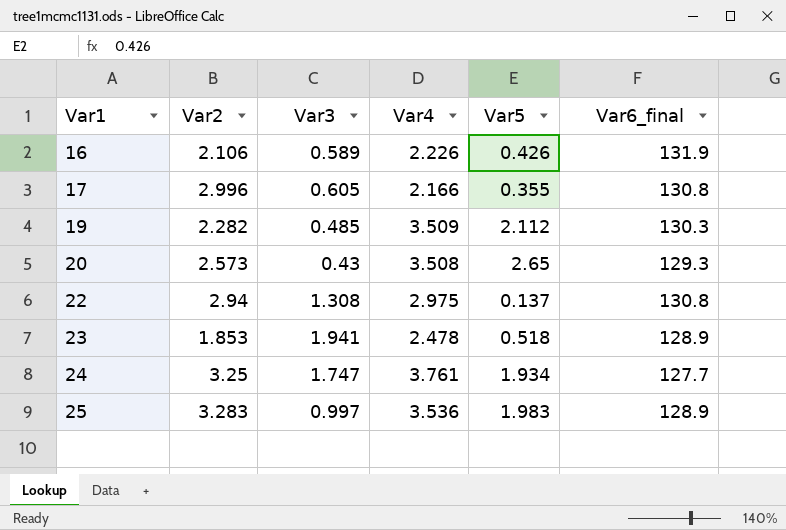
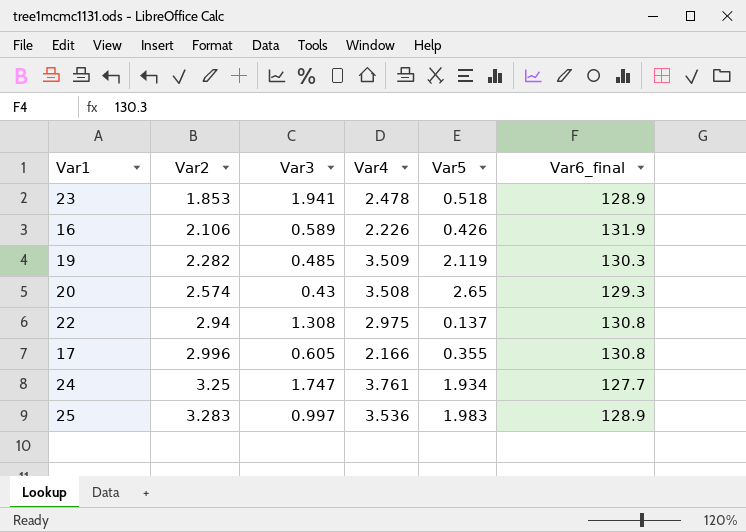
row order: Var1 ascending -> Var2 ascending
19 | Var5: 2.112 -> 2.119
20 | Var2: 2.573 -> 2.574

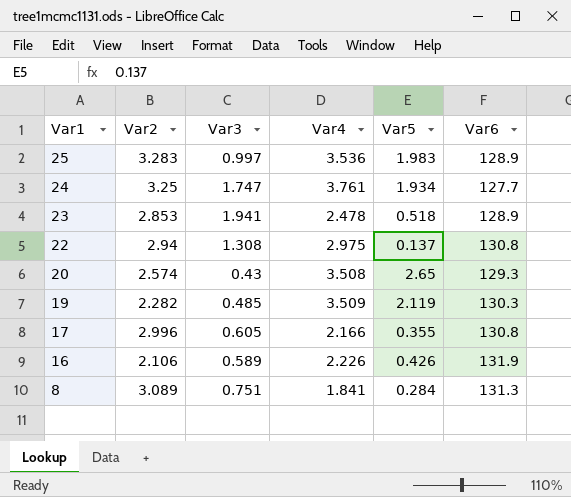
row order: Var2 ascending -> Var1 descending
column name: Var6_final -> Var6
23 | Var2: 1.853 -> 2.853
row 8: none -> 3.089 | 0.751 | 1.841 | 0.284 | 131.3

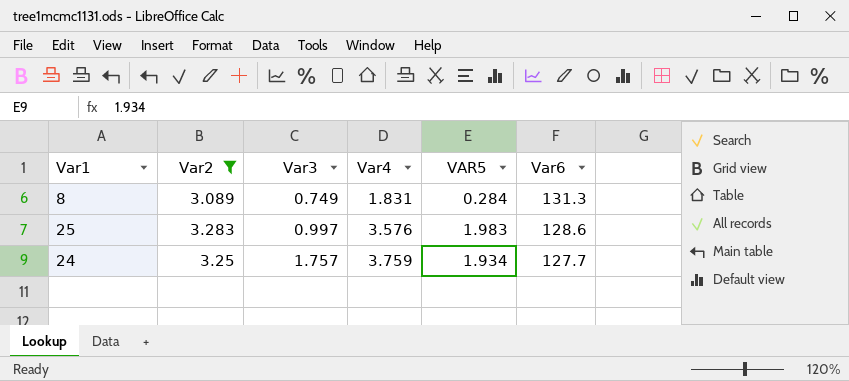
filter: none -> Var2 >= 3.089
row order: Var1 descending -> Var3 ascending
column name: Var5 -> VAR5
8 | Var3: 0.751 -> 0.749
8 | Var4: 1.841 -> 1.831
25 | Var4: 3.536 -> 3.576
25 | Var6: 128.9 -> 128.6
24 | Var3: 1.747 -> 1.757
24 | Var4: 3.761 -> 3.759

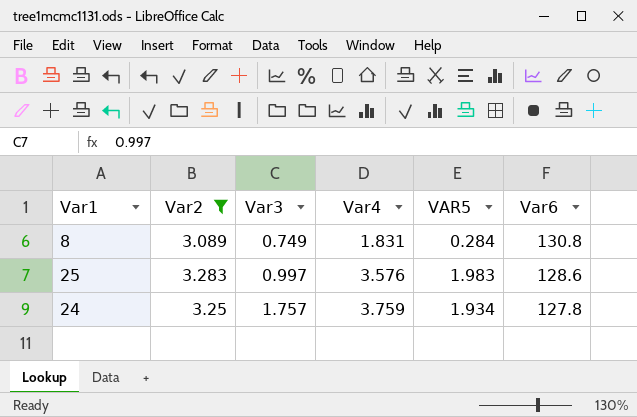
8 | Var6: 131.3 -> 130.8
24 | Var6: 127.7 -> 127.8

